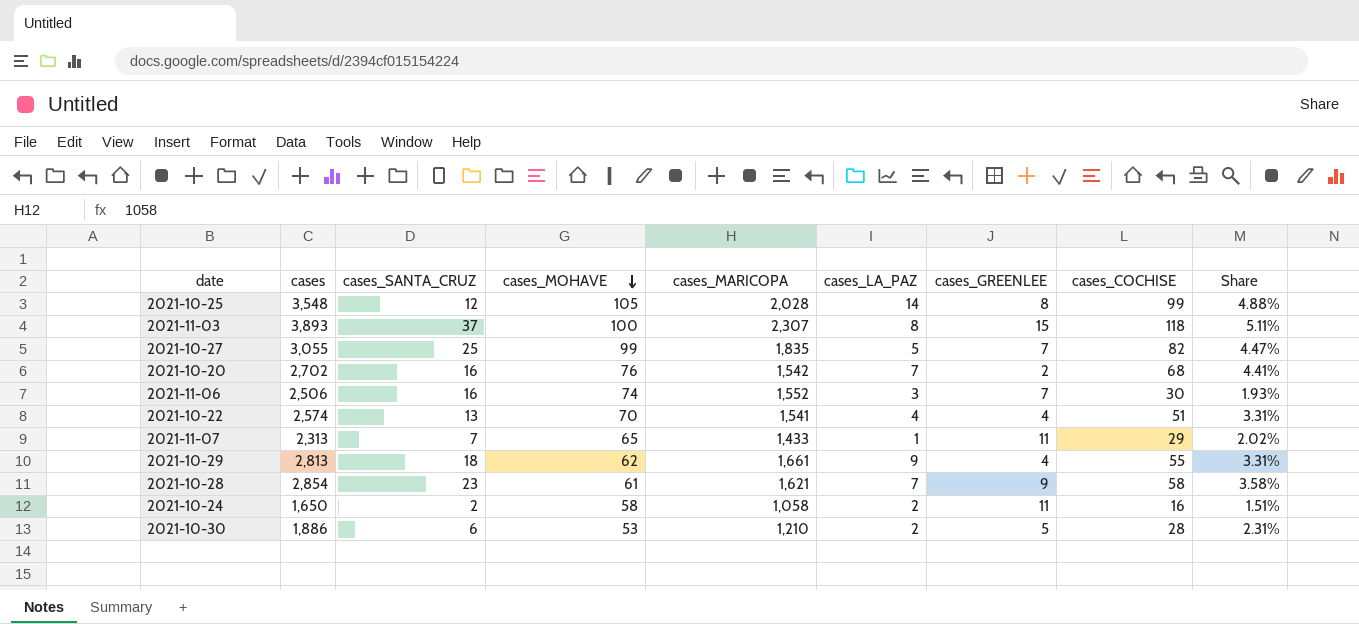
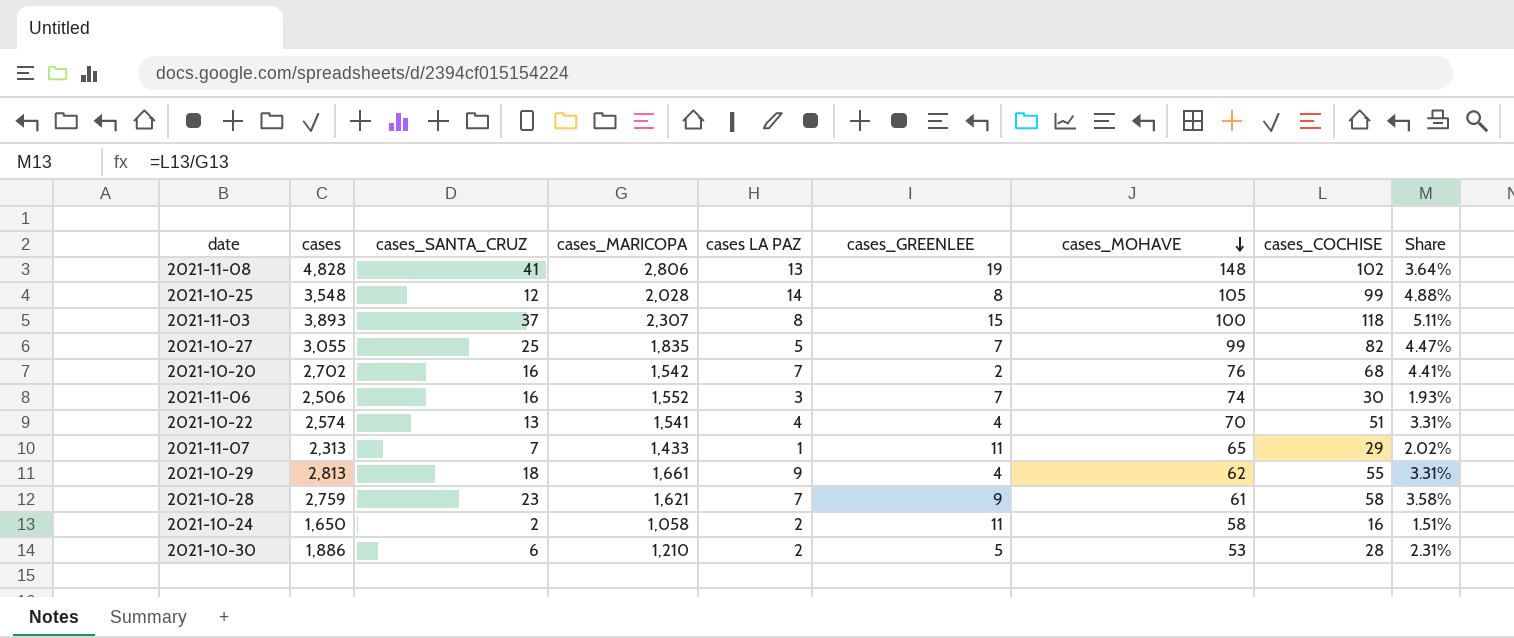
column name: cases_LA_PAZ -> cases LA PAZ
column cases_MOHAVE | position: 4 -> 7
row 2021-11-08: none -> 4,828 | 41 | 2,806 | 13 | 19 | 148 | 102 | 3.64%
2021-10-28 | cases: 2,854 -> 2,759

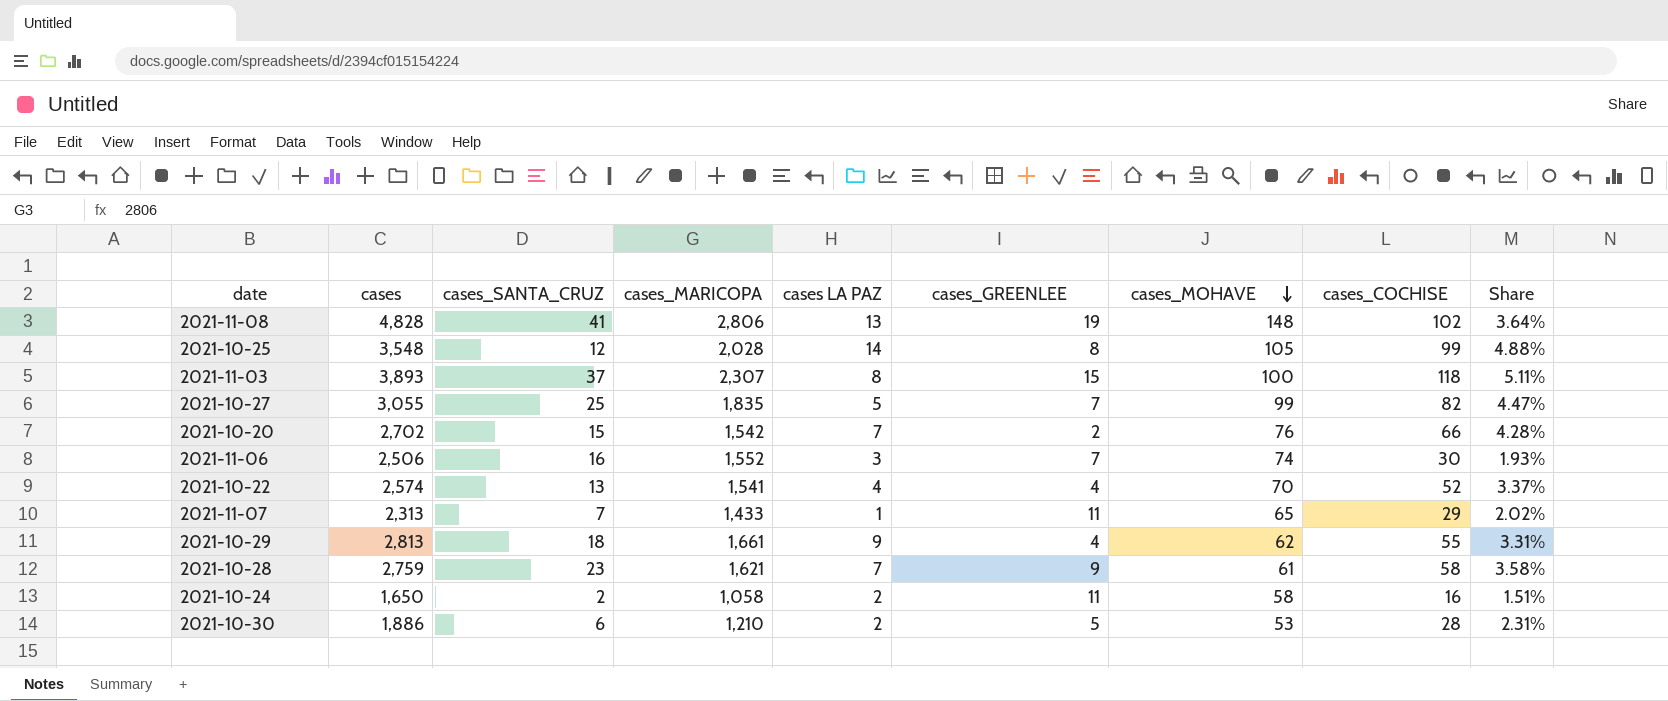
2021-10-20 | cases_SANTA_CRUZ: 16 -> 15
2021-10-20 | cases_COCHISE: 68 -> 66
2021-10-20 | Share: 4.41% -> 4.28%
2021-10-22 | cases_COCHISE: 51 -> 52
2021-10-22 | Share: 3.31% -> 3.37%

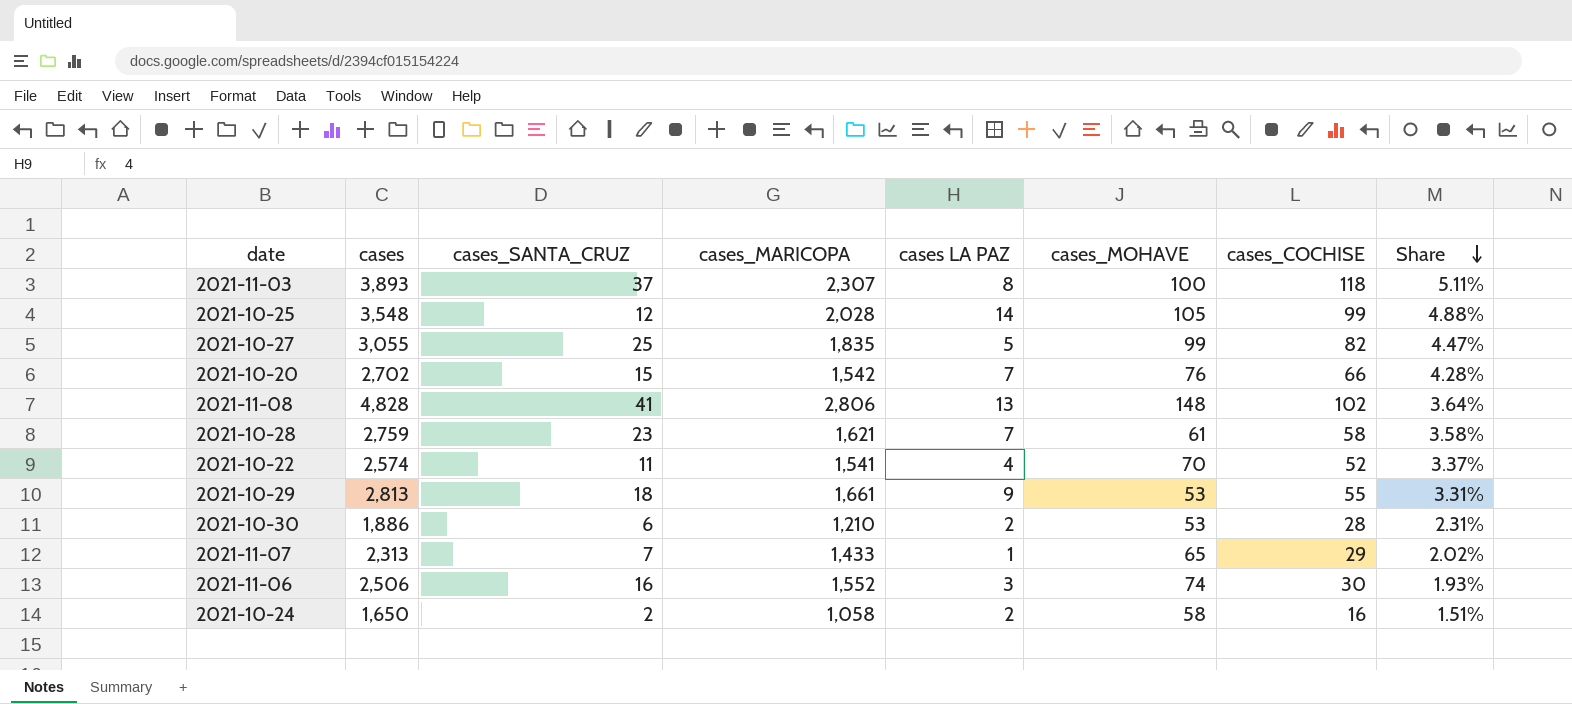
row order: cases_MOHAVE descending -> Share descending
column cases_GREENLEE | position: 6 -> none
2021-10-22 | cases_SANTA_CRUZ: 13 -> 11
2021-10-29 | cases_MOHAVE: 62 -> 53

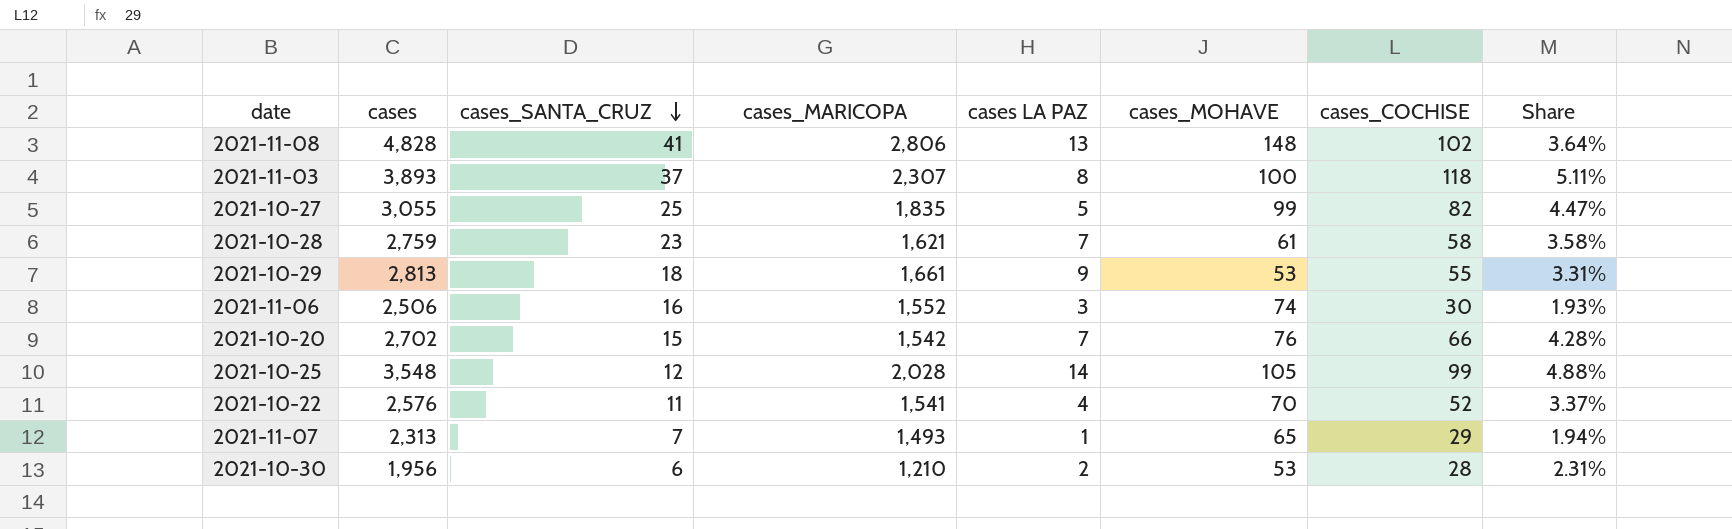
row order: Share descending -> cases_SANTA_CRUZ descending
row 2021-10-24: 1,650 | 2 | 1,058 | 2 | 58 | 16 | 1.51% -> none
2021-10-22 | cases: 2,574 -> 2,576
2021-11-07 | cases_MARICOPA: 1,433 -> 1,493
2021-11-07 | Share: 2.02% -> 1.94%
2021-10-30 | cases: 1,886 -> 1,956

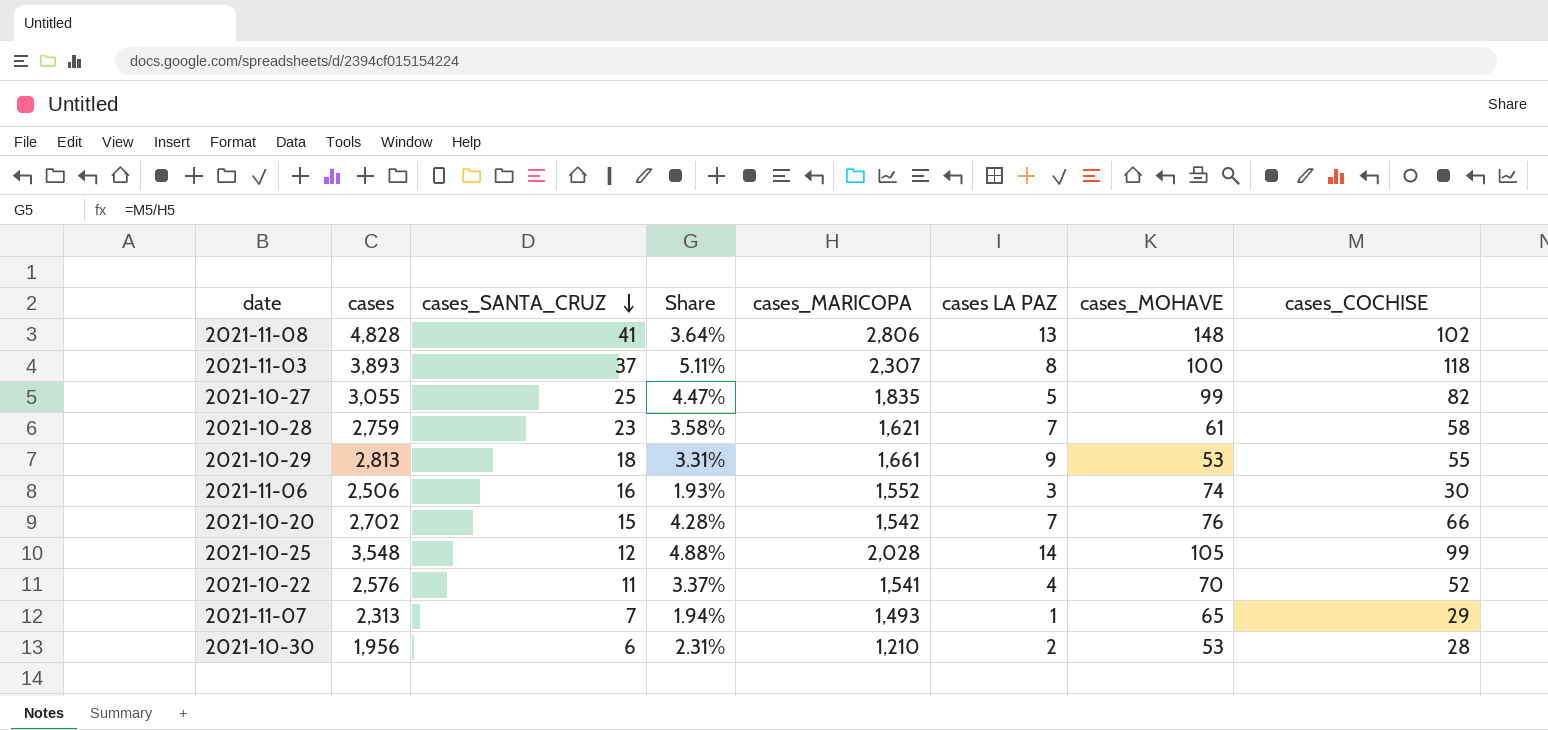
column Share | position: 8 -> 4

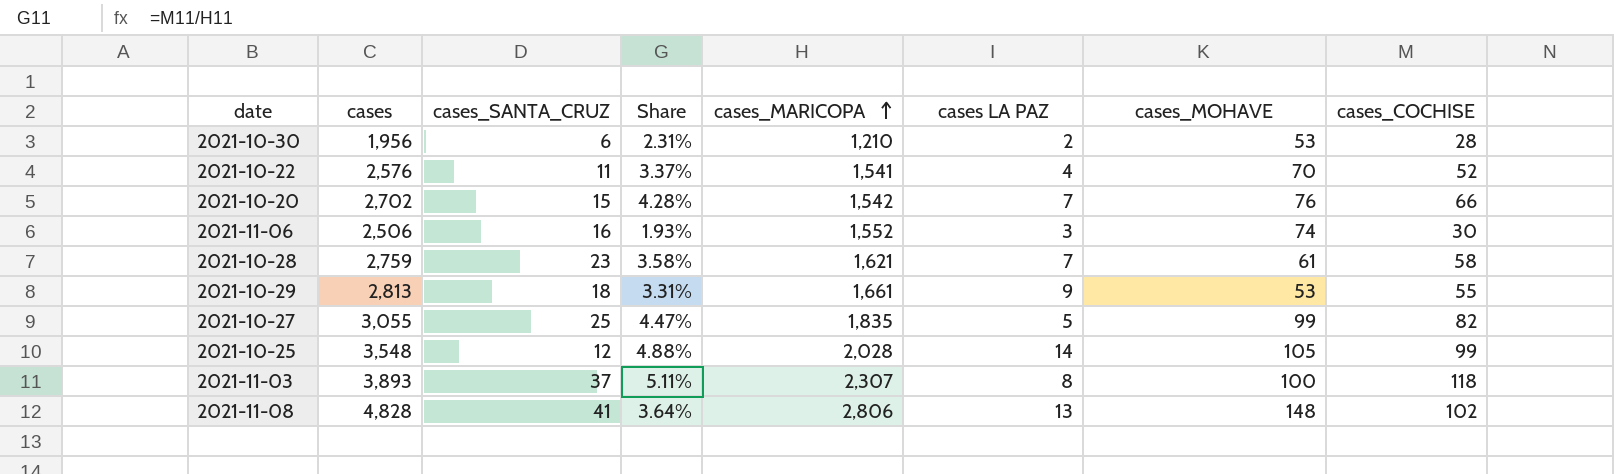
row order: cases_SANTA_CRUZ descending -> cases_MARICOPA ascending
row 2021-11-07: 2,313 | 7 | 1.94% | 1,493 | 1 | 65 | 29 -> none

